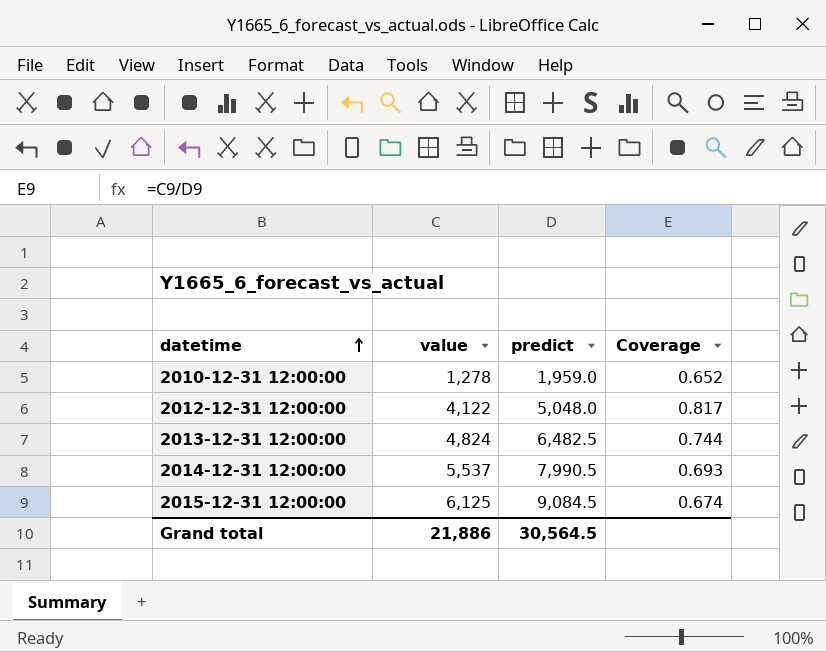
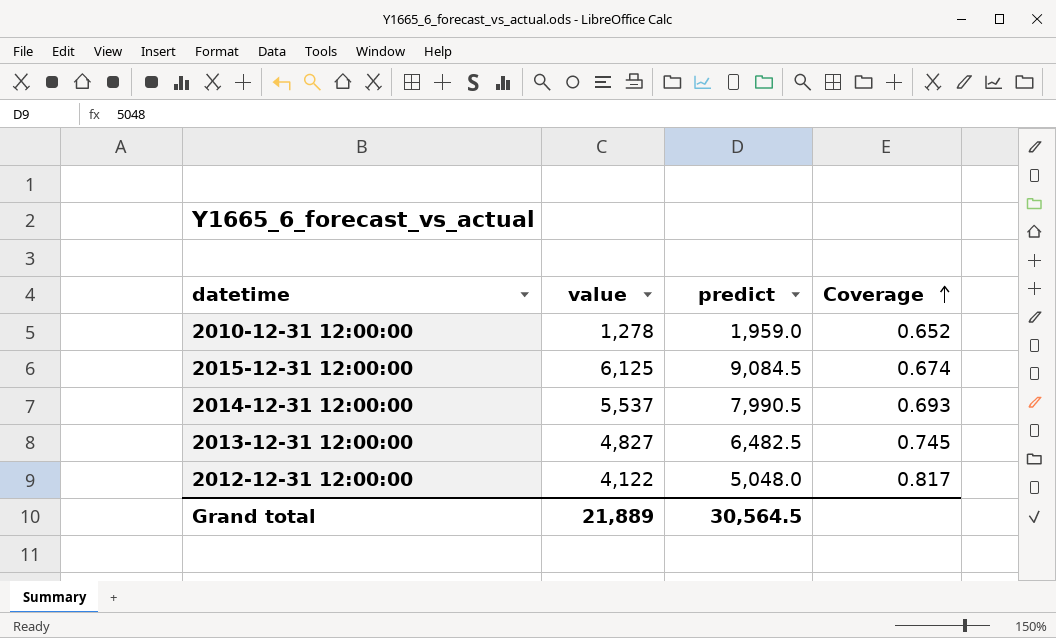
row order: datetime ascending -> Coverage ascending
2013-12-31 12:00:00 | value: 4,824 -> 4,827
2013-12-31 12:00:00 | Coverage: 0.744 -> 0.745
Grand total | value: 21,886 -> 21,889

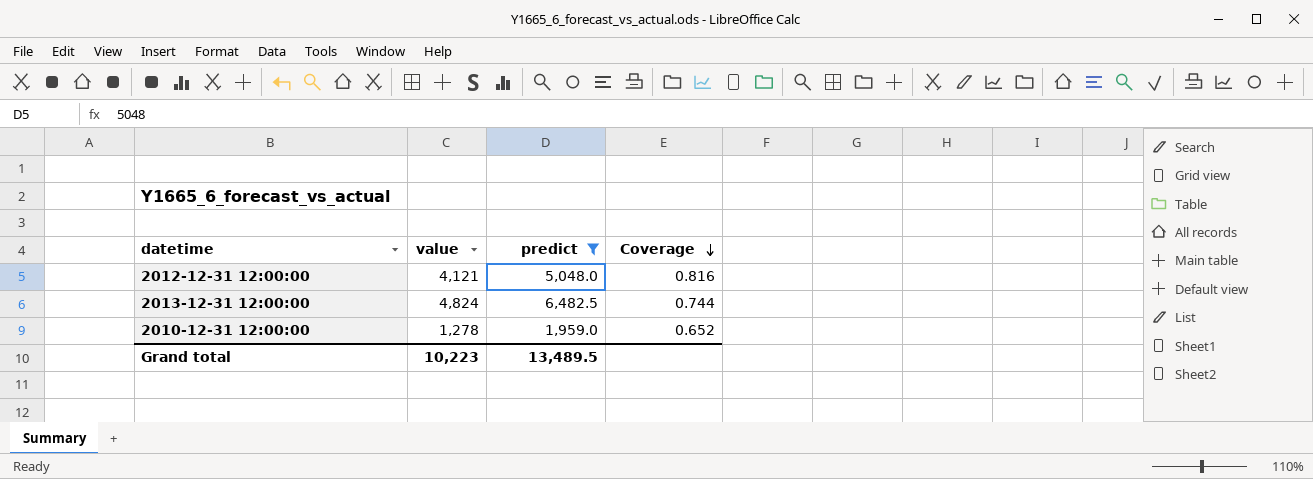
filter: none -> predict <= 6,482.5
row order: Coverage ascending -> Coverage descending
2012-12-31 12:00:00 | value: 4,122 -> 4,121
2012-12-31 12:00:00 | Coverage: 0.817 -> 0.816
2013-12-31 12:00:00 | value: 4,827 -> 4,824
2013-12-31 12:00:00 | Coverage: 0.745 -> 0.744
Grand total | value: 21,889 -> 10,223
Grand total | predict: 30,564.5 -> 13,489.5

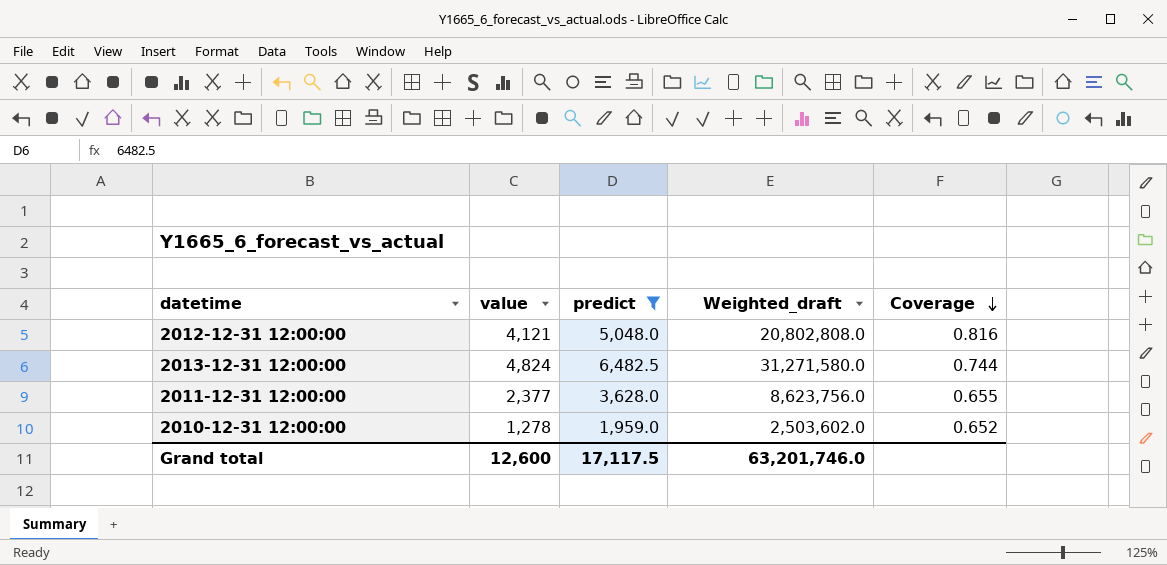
column Weighted_draft | formula: none -> [value] * [predict]
row 2011-12-31 12:00:00: none -> 2,377 | 3,628.0 | 8,623,756.0 | 0.655
Grand total | value: 10,223 -> 12,600
Grand total | predict: 13,489.5 -> 17,117.5

